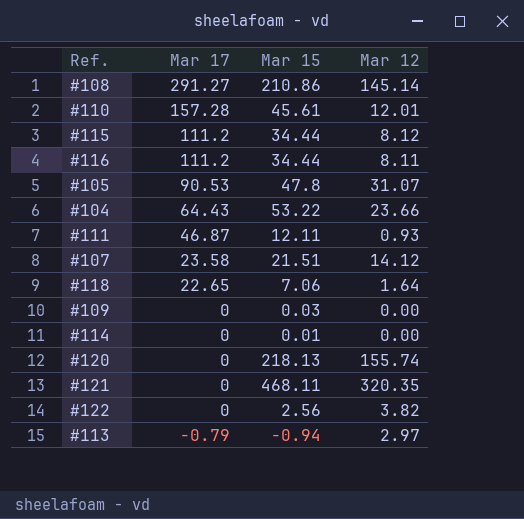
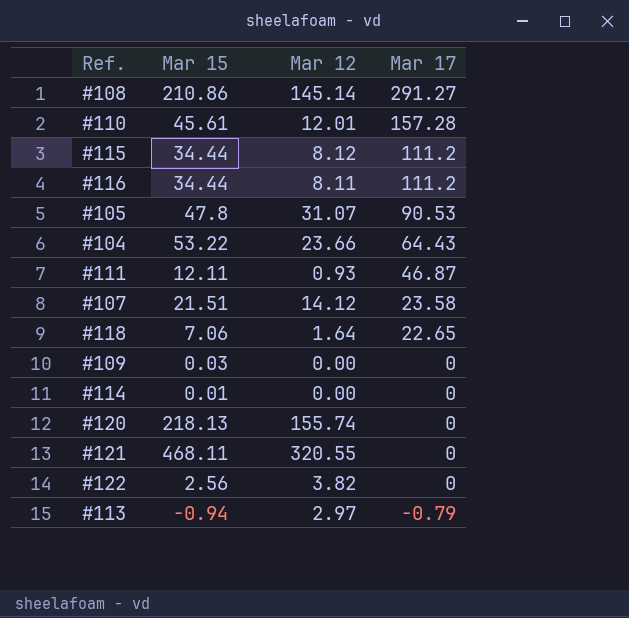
column Mar 17 | position: 2 -> 4
#121 | Mar 12: 320.35 -> 320.55

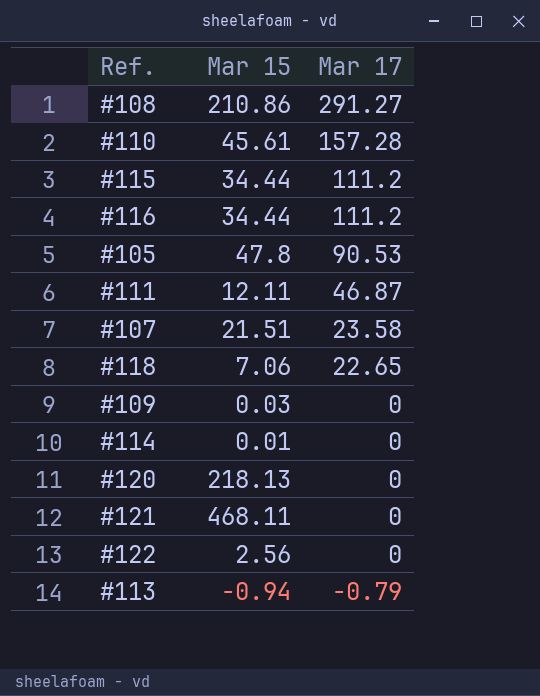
column Mar 12 | position: 3 -> none
row #104: 53.22 | 23.66 | 64.43 -> none

